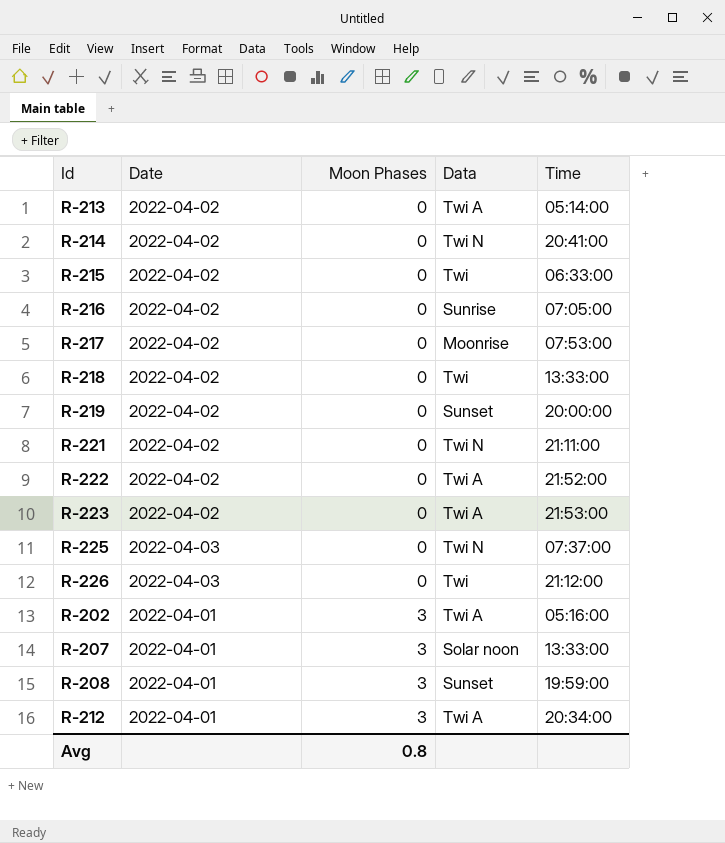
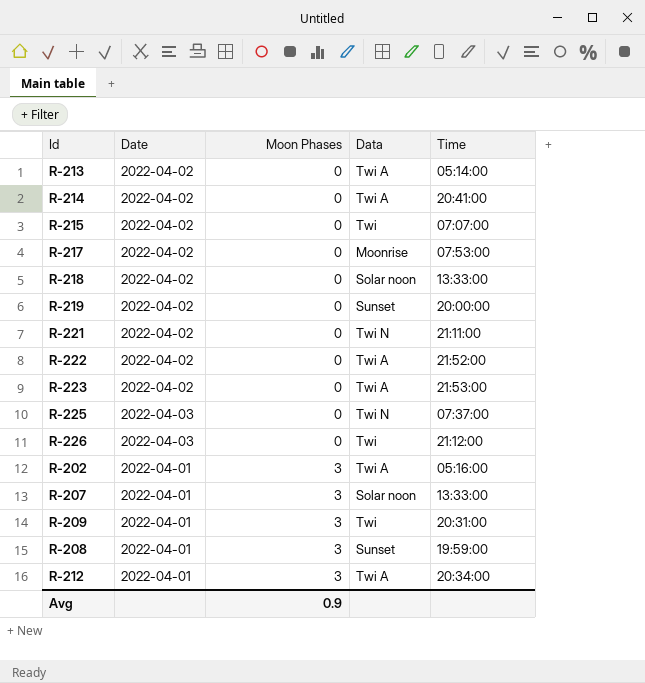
row R-216: 2022-04-02 | 0 | Sunrise | 07:05:00 -> none
R-214 | Data: Twi N -> Twi A
R-215 | Time: 06:33:00 -> 07:07:00
R-218 | Data: Twi -> Solar noon
row R-209: none -> 2022-04-01 | 3 | Twi | 20:31:00
Avg | Moon Phases: 0.8 -> 0.9

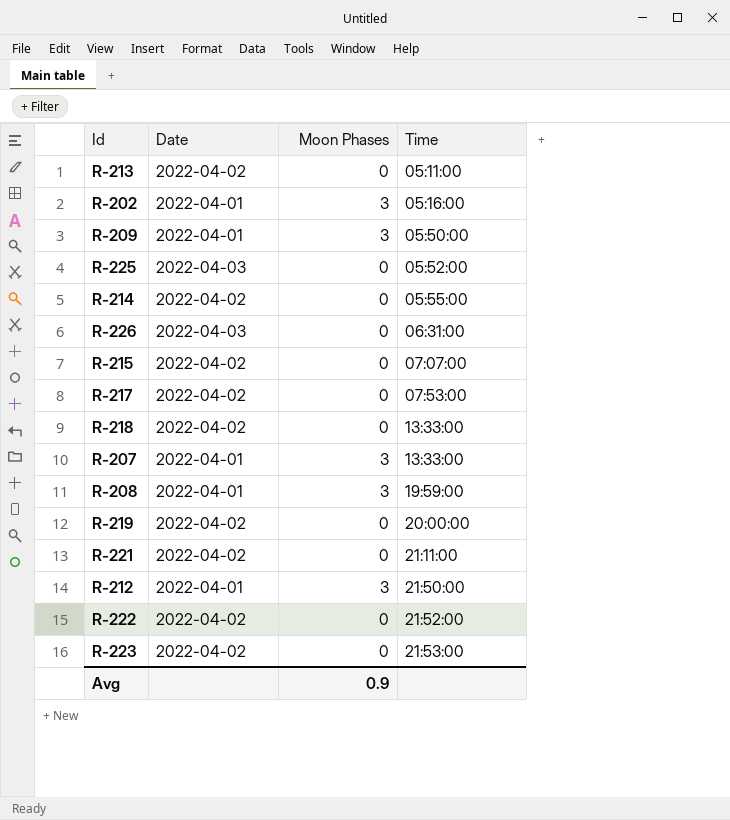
row order: Moon Phases ascending -> Time ascending
column Data | position: 4 -> none
R-213 | Time: 05:14:00 -> 05:11:00
R-209 | Time: 20:31:00 -> 05:50:00
R-225 | Time: 07:37:00 -> 05:52:00
R-214 | Time: 20:41:00 -> 05:55:00
R-226 | Time: 21:12:00 -> 06:31:00
R-212 | Time: 20:34:00 -> 21:50:00

